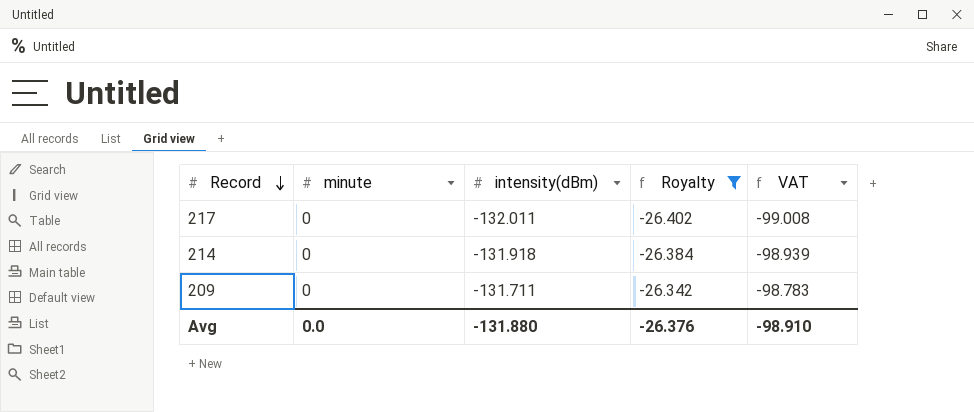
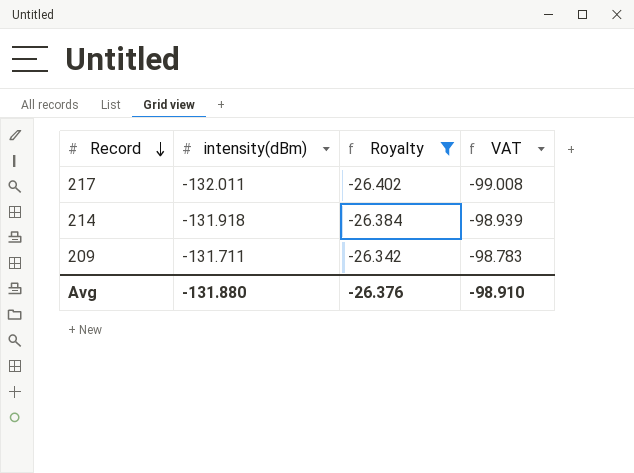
column minute | position: 2 -> none

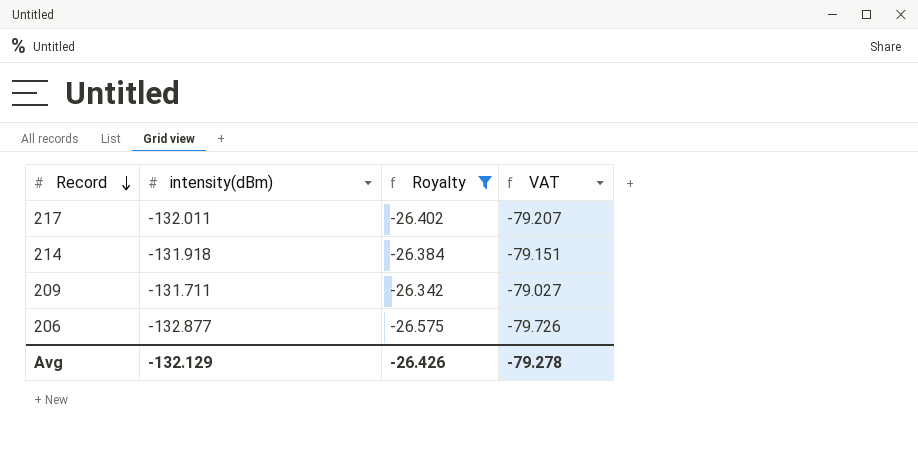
column VAT | formula: [intensity(dBm)] * 0.75 -> [intensity(dBm)] * 0.6
row 206: none -> -132.877 | -26.575 | -79.726
Avg | intensity(dBm): -131.880 -> -132.129
Avg | Royalty: -26.376 -> -26.426
Avg | VAT: -98.910 -> -79.278

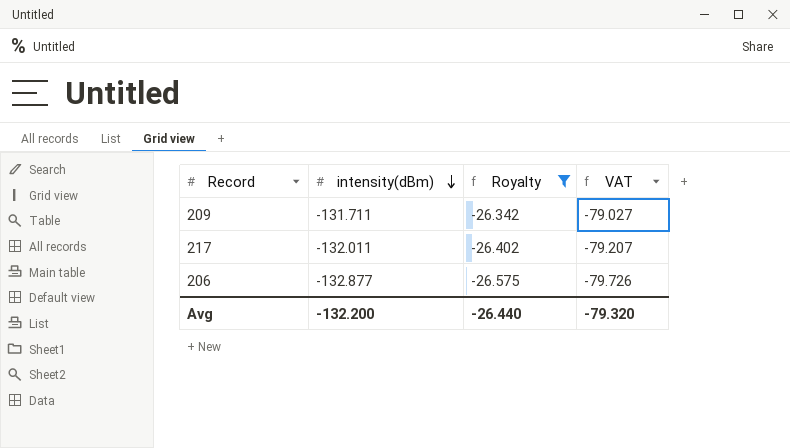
row order: Record descending -> intensity(dBm) descending
row 214: -131.918 | -26.384 | -79.151 -> none
Avg | intensity(dBm): -132.129 -> -132.200
Avg | Royalty: -26.426 -> -26.440
Avg | VAT: -79.278 -> -79.320

